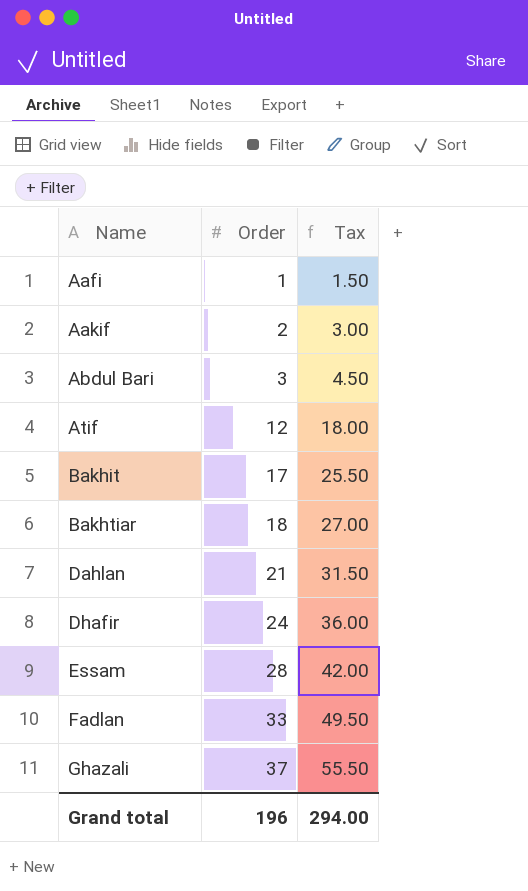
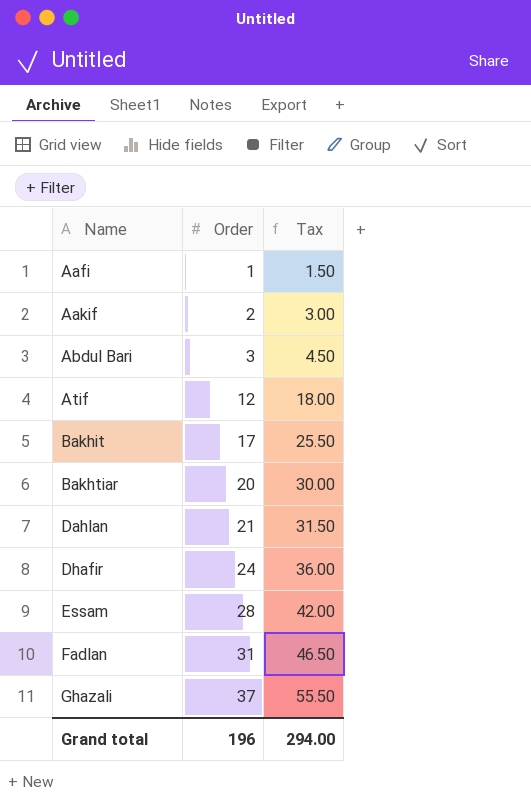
Bakhtiar | Order: 18 -> 20
Bakhtiar | Tax: 27.00 -> 30.00
Fadlan | Order: 33 -> 31
Fadlan | Tax: 49.50 -> 46.50

